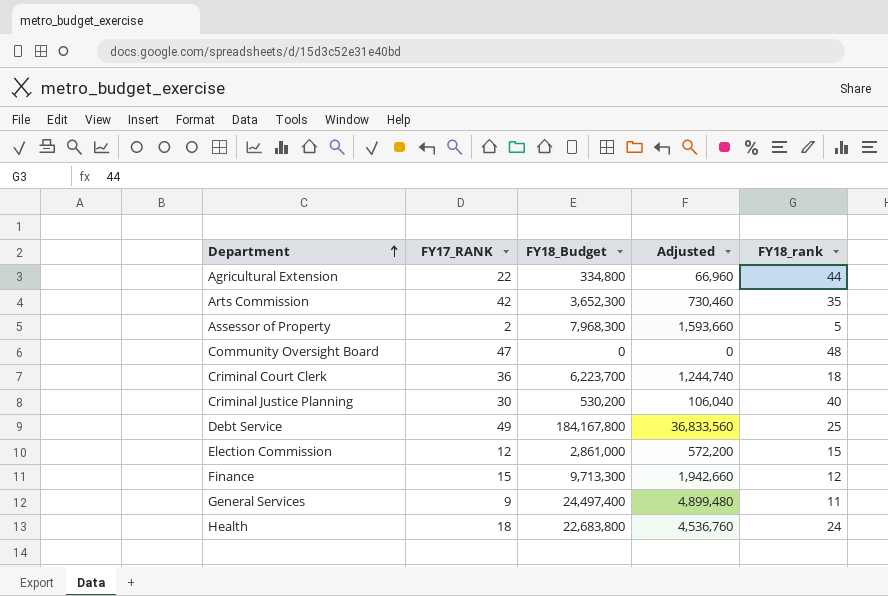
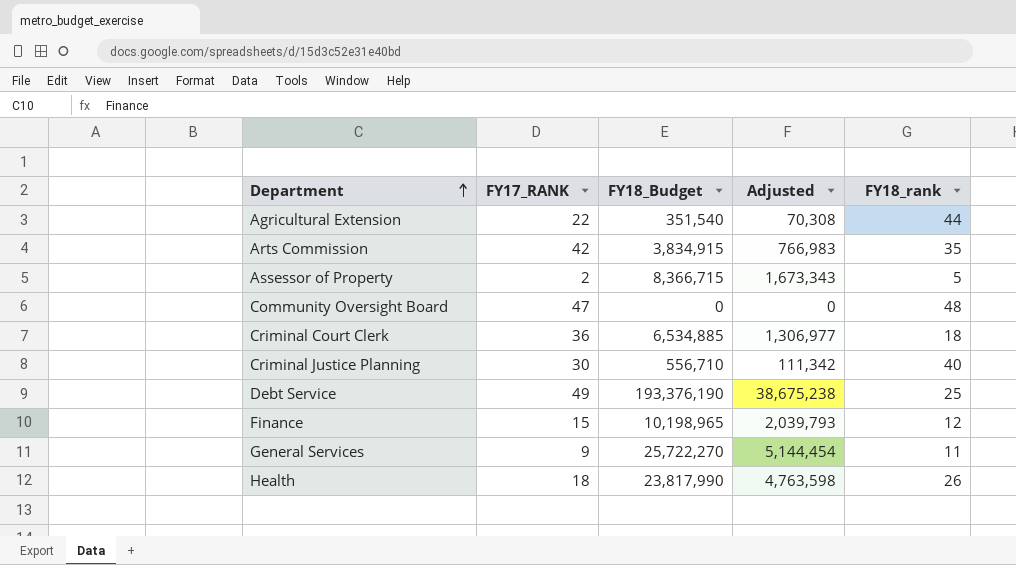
row Election Commission: 12 | 2,861,000 | 572,200 | 15 -> none
Agricultural Extension | FY18_Budget: 334,800 -> 351,540
Agricultural Extension | Adjusted: 66,960 -> 70,308
Arts Commission | FY18_Budget: 3,652,300 -> 3,834,915
Arts Commission | Adjusted: 730,460 -> 766,983
Assessor of Property | FY18_Budget: 7,968,300 -> 8,366,715
Assessor of Property | Adjusted: 1,593,660 -> 1,673,343
Criminal Court Clerk | FY18_Budget: 6,223,700 -> 6,534,885
Criminal Court Clerk | Adjusted: 1,244,740 -> 1,306,977
Criminal Justice Planning | FY18_Budget: 530,200 -> 556,710
Criminal Justice Planning | Adjusted: 106,040 -> 111,342
Debt Service | FY18_Budget: 184,167,800 -> 193,376,190
Debt Service | Adjusted: 36,833,560 -> 38,675,238
Finance | FY18_Budget: 9,713,300 -> 10,198,965
Finance | Adjusted: 1,942,660 -> 2,039,793
General Services | FY18_Budget: 24,497,400 -> 25,722,270
General Services | Adjusted: 4,899,480 -> 5,144,454
Health | FY18_Budget: 22,683,800 -> 23,817,990
Health | Adjusted: 4,536,760 -> 4,763,598
Health | FY18_rank: 24 -> 26

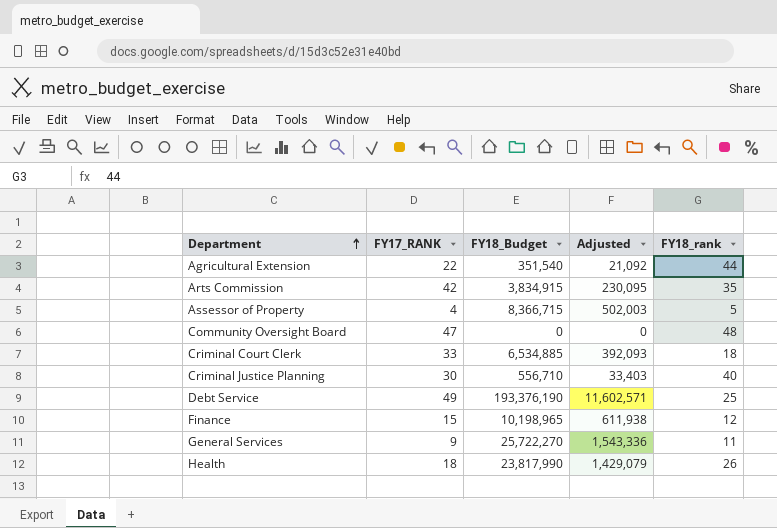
column Adjusted | formula: [FY18_Budget] * 0.2 -> [FY18_Budget] * 0.06
Assessor of Property | FY17_RANK: 2 -> 4
Criminal Court Clerk | FY17_RANK: 36 -> 33

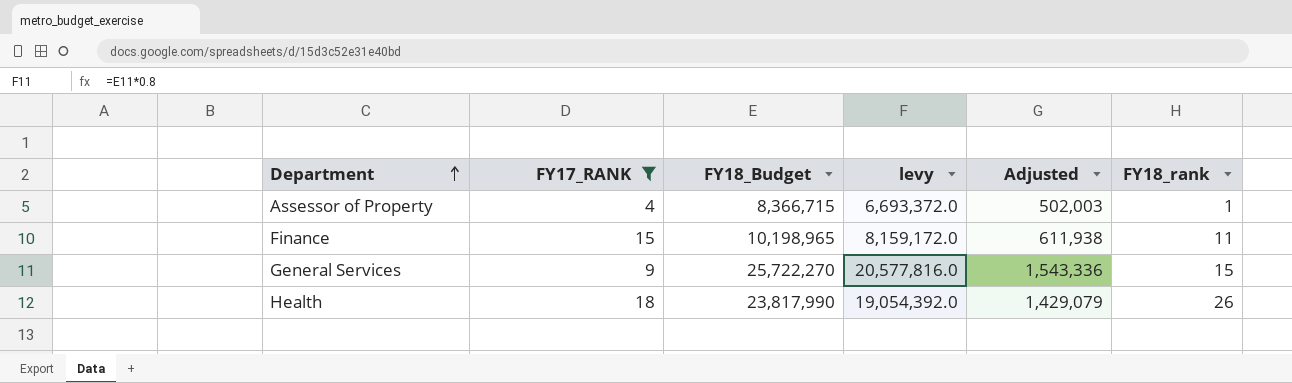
filter: none -> FY17_RANK <= 18
column levy | formula: none -> [FY18_Budget] * 0.8
Assessor of Property | FY18_rank: 5 -> 1
Finance | FY18_rank: 12 -> 11
General Services | FY18_rank: 11 -> 15

